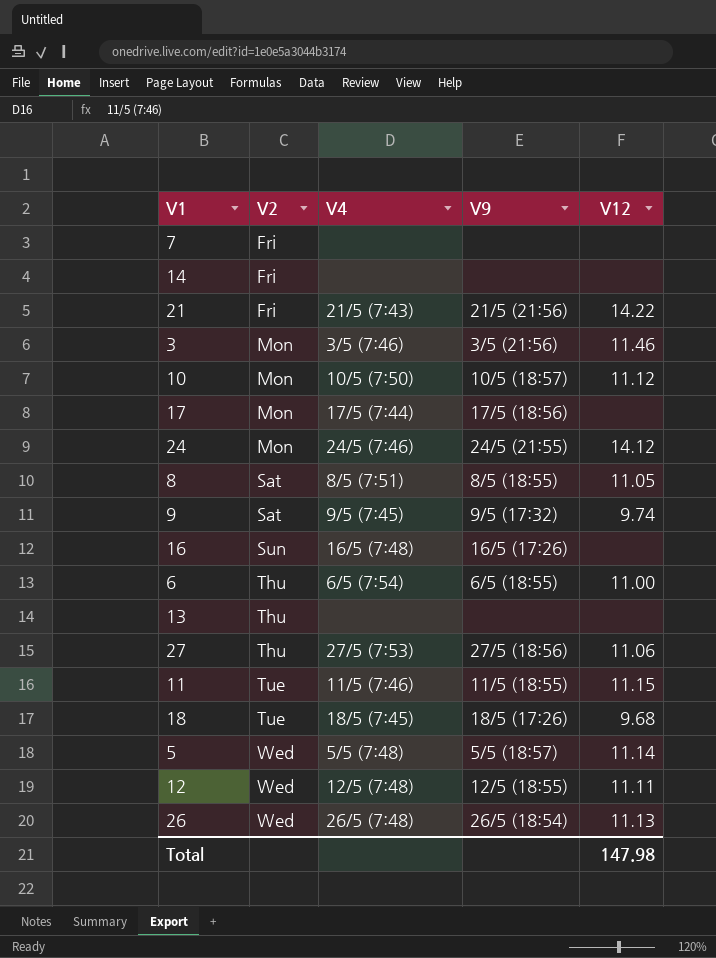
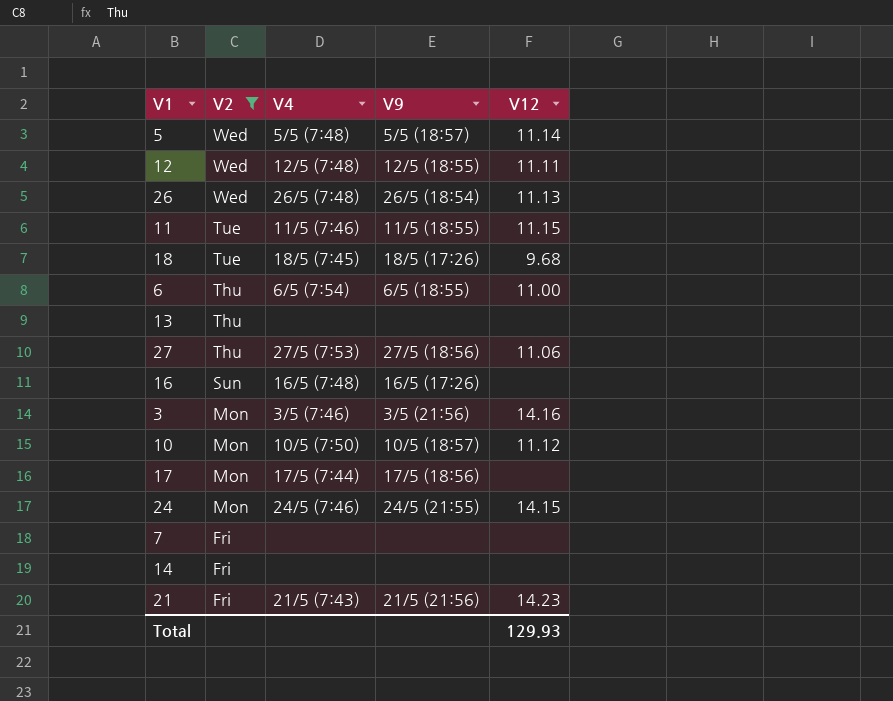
filter: none -> V2 != Sat
row order: V2 ascending -> V2 descending
3 | V12: 11.46 -> 14.16
24 | V12: 14.12 -> 14.15
21 | V12: 14.22 -> 14.23
Total | V12: 147.98 -> 129.93

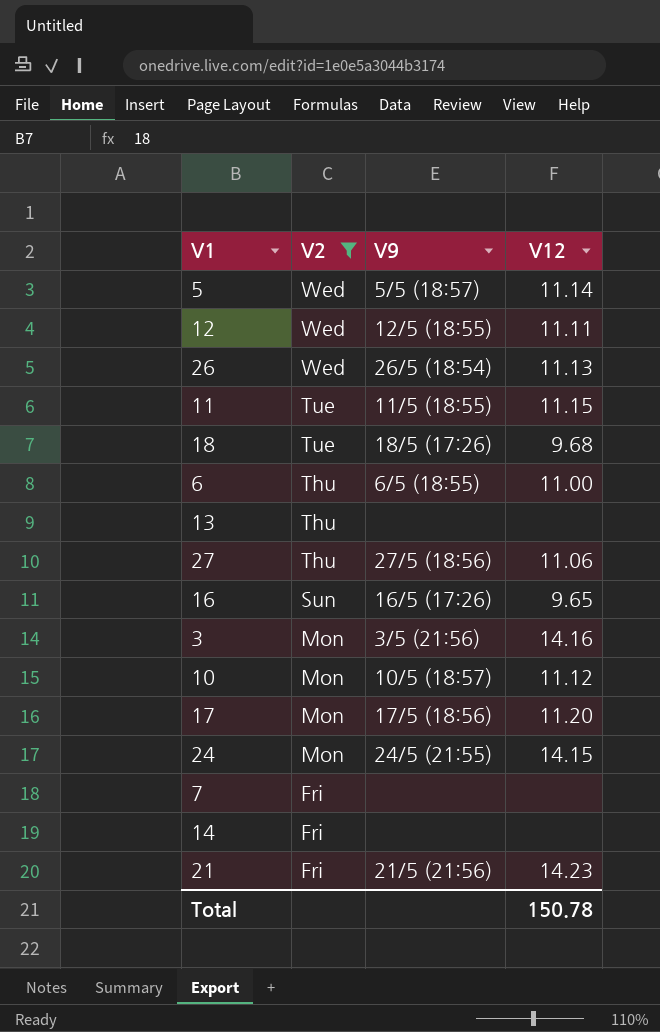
column V4 | position: 3 -> none
16 | V12: none -> 9.65
17 | V12: none -> 11.20
Total | V12: 129.93 -> 150.78

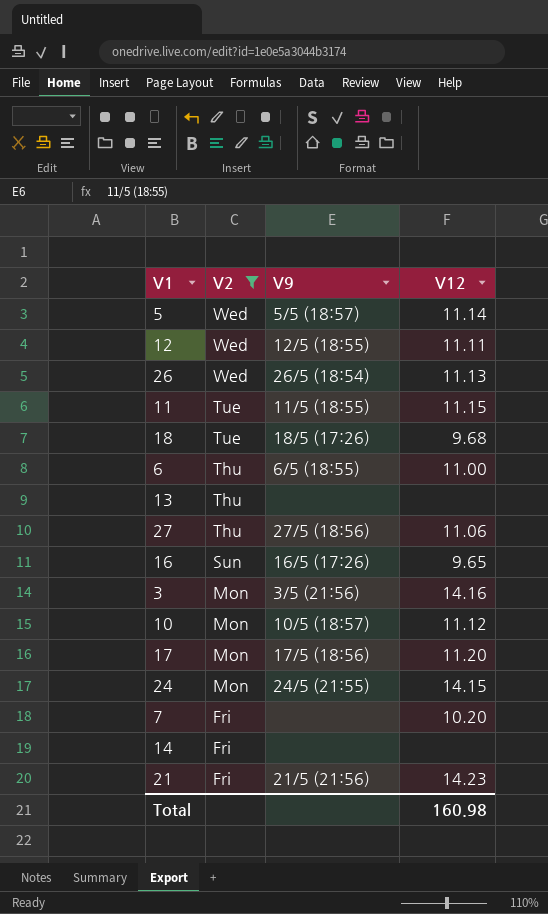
7 | V12: none -> 10.20
Total | V12: 150.78 -> 160.98

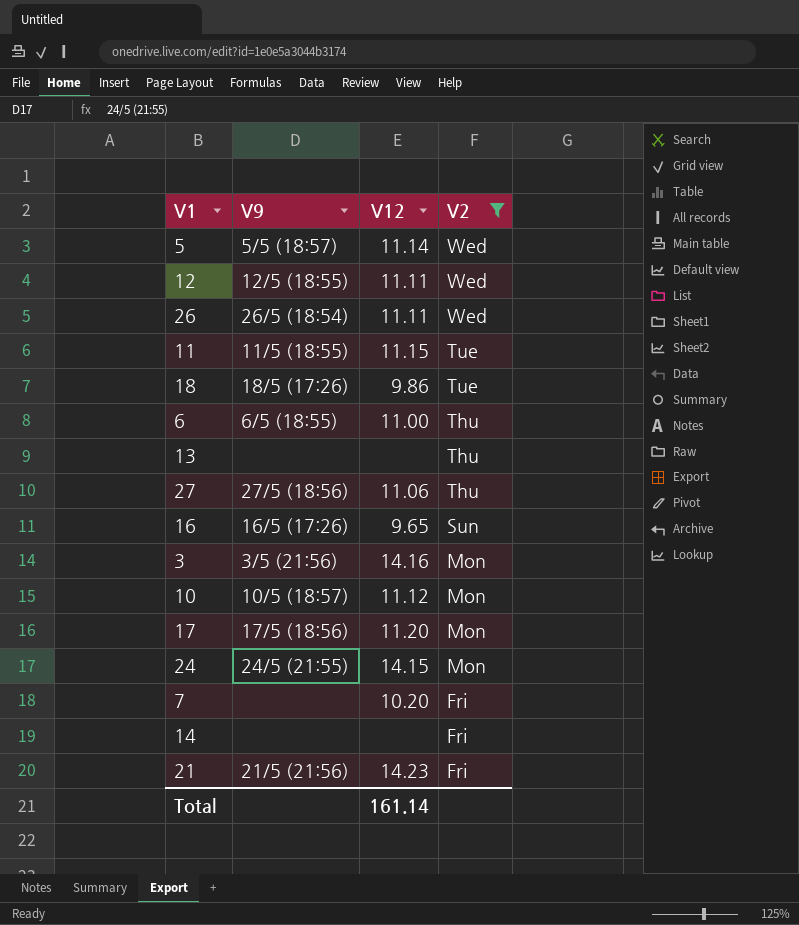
column V2 | position: 2 -> 4
26 | V12: 11.13 -> 11.11
18 | V12: 9.68 -> 9.86
Total | V12: 160.98 -> 161.14

